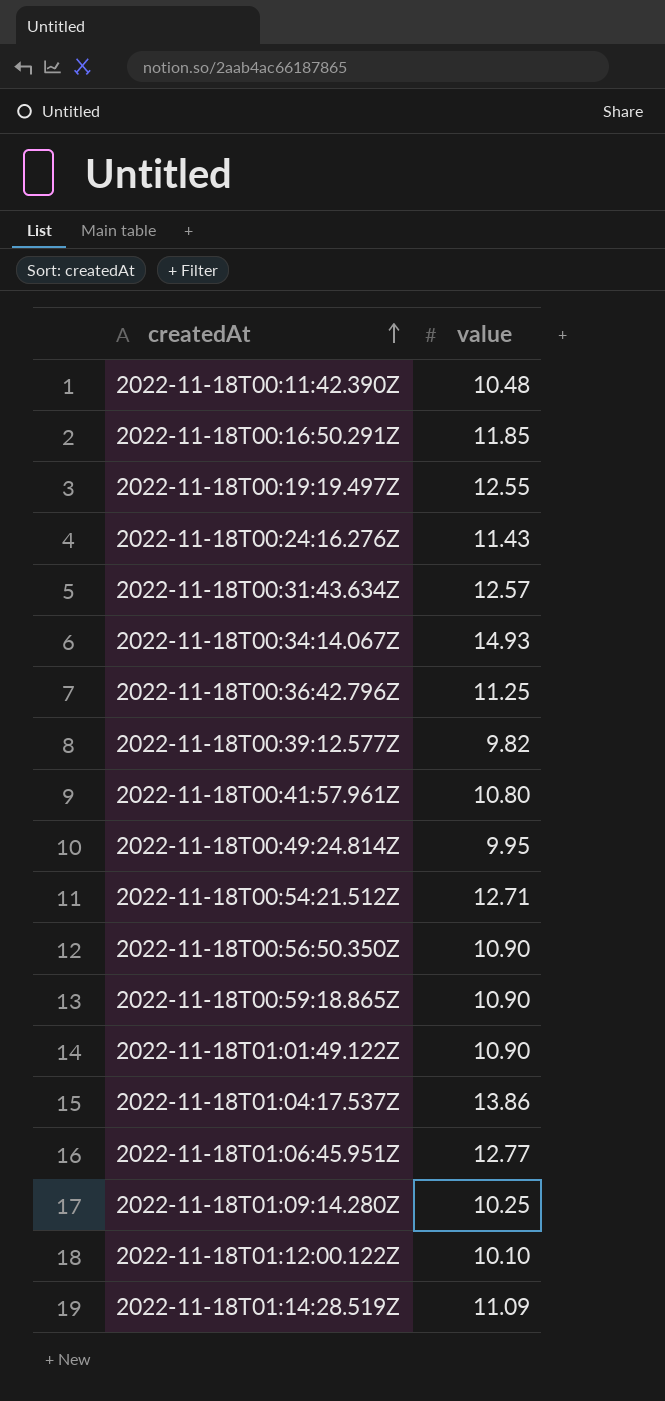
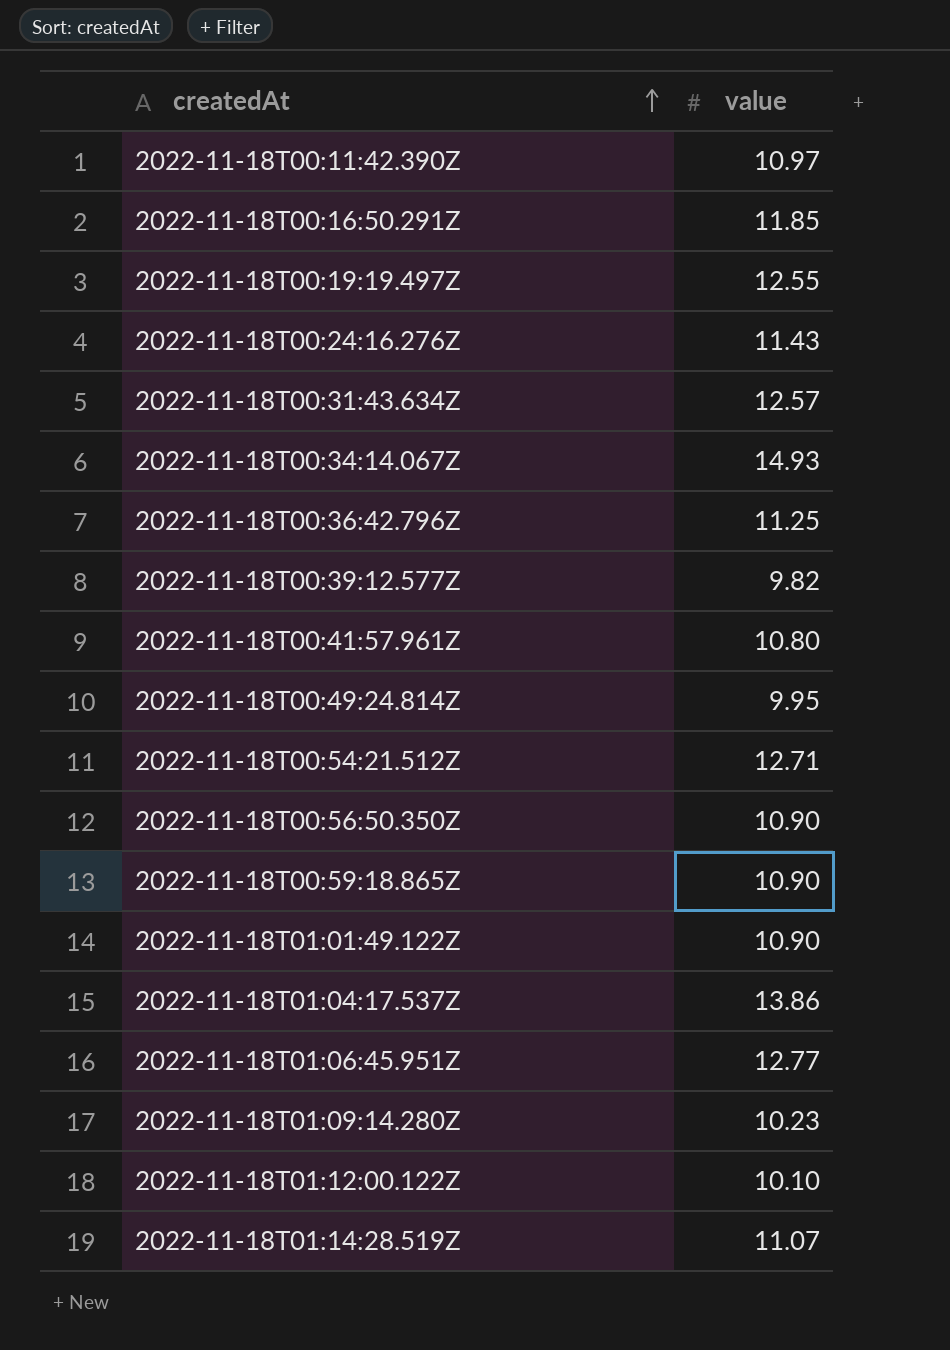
2022-11-18T00:11:42.390Z | value: 10.48 -> 10.97
2022-11-18T01:09:14.280Z | value: 10.25 -> 10.23
2022-11-18T01:14:28.519Z | value: 11.09 -> 11.07

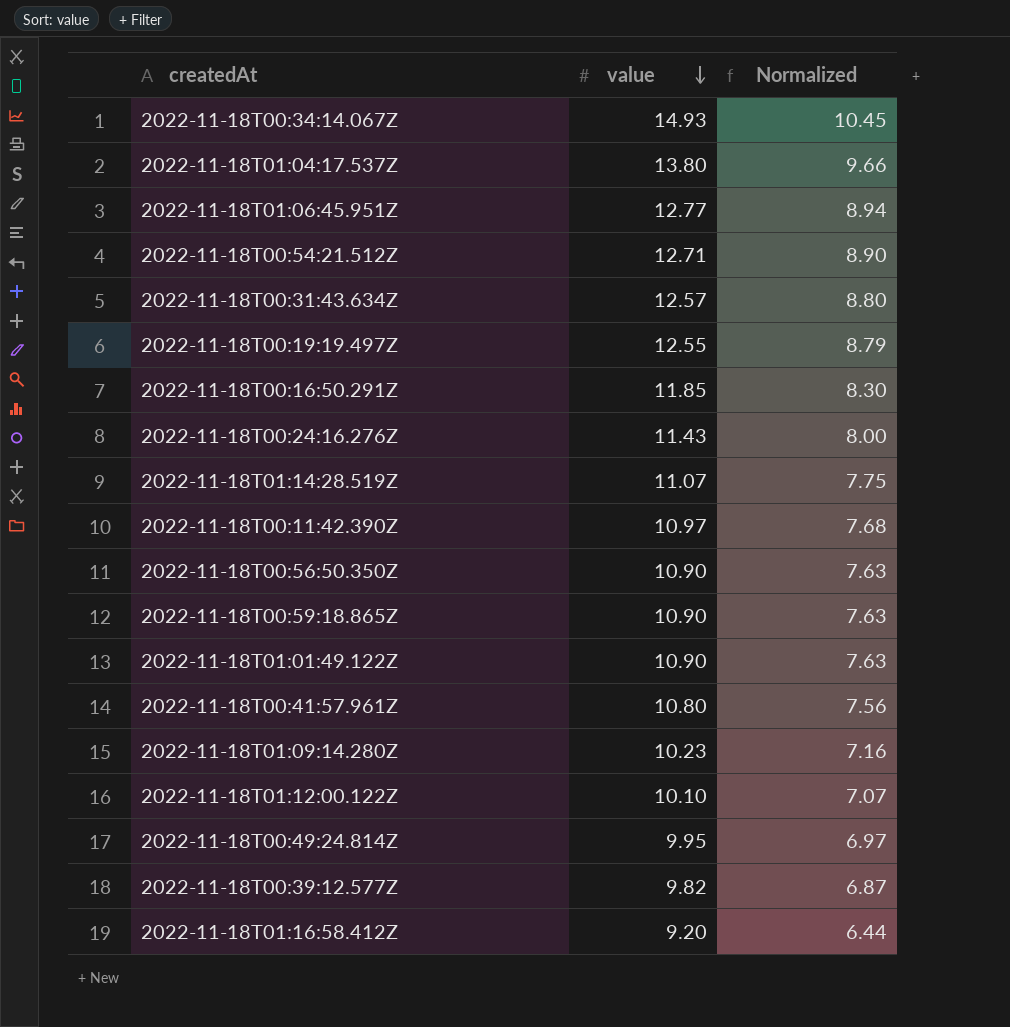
row order: createdAt ascending -> value descending
column Normalized | formula: none -> [value] * 0.7
row 2022-11-18T00:36:42.796Z: 11.25 -> none
2022-11-18T01:04:17.537Z | value: 13.86 -> 13.80
row 2022-11-18T01:16:58.412Z: none -> 9.20 | 6.44

